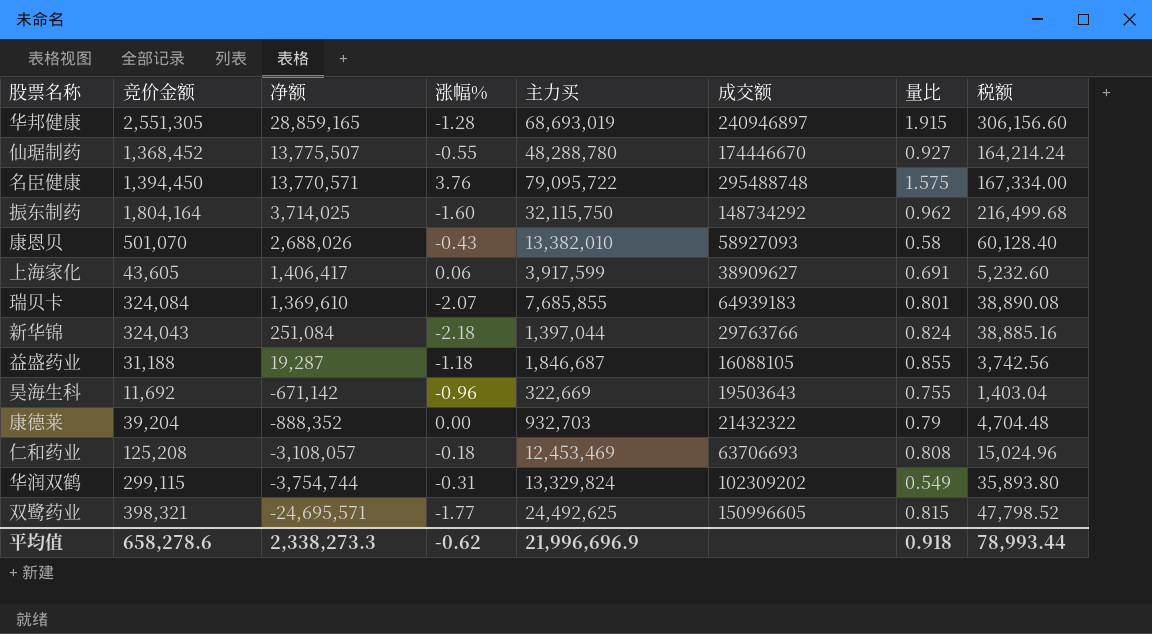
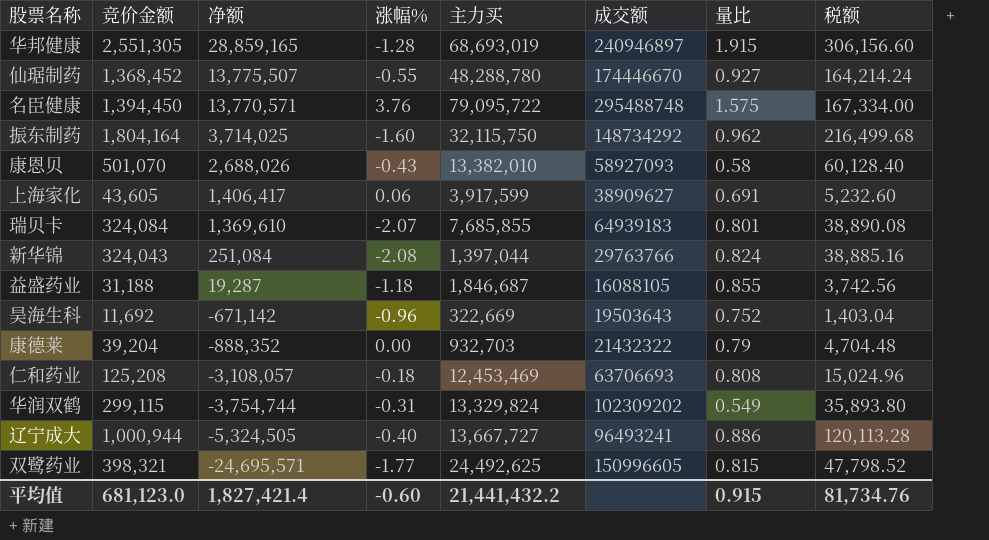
新华锦 | 涨幅%: -2.18 -> -2.08
昊海生科 | 量比: 0.755 -> 0.752
row 辽宁成大: none -> 1,000,944 | -5,324,505 | -0.40 | 13,667,727 | 96493241 | 0.886 | 120,113.28
平均值 | 竞价金额: 658,278.6 -> 681,123.0
平均值 | 净额: 2,338,273.3 -> 1,827,421.4
平均值 | 涨幅%: -0.62 -> -0.60
平均值 | 主力买: 21,996,696.9 -> 21,441,432.2
平均值 | 量比: 0.918 -> 0.915
平均值 | 税额: 78,993.44 -> 81,734.76

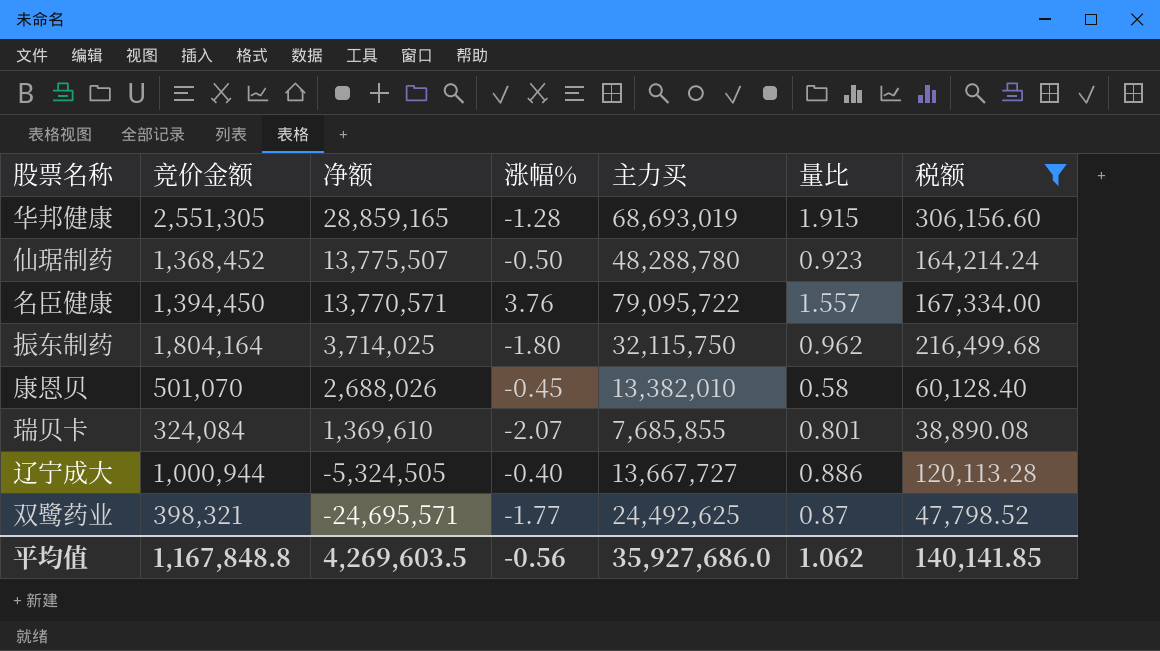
filter: none -> 税额 >= 38,890.08
column 成交额 | position: 6 -> none
仙琚制药 | 涨幅%: -0.55 -> -0.50
仙琚制药 | 量比: 0.927 -> 0.923
名臣健康 | 量比: 1.575 -> 1.557
振东制药 | 涨幅%: -1.60 -> -1.80
康恩贝 | 涨幅%: -0.43 -> -0.45
双鹭药业 | 量比: 0.815 -> 0.87
平均值 | 竞价金额: 681,123.0 -> 1,167,848.8
平均值 | 净额: 1,827,421.4 -> 4,269,603.5
平均值 | 涨幅%: -0.60 -> -0.56
平均值 | 主力买: 21,441,432.2 -> 35,927,686.0
平均值 | 量比: 0.915 -> 1.062
平均值 | 税额: 81,734.76 -> 140,141.85

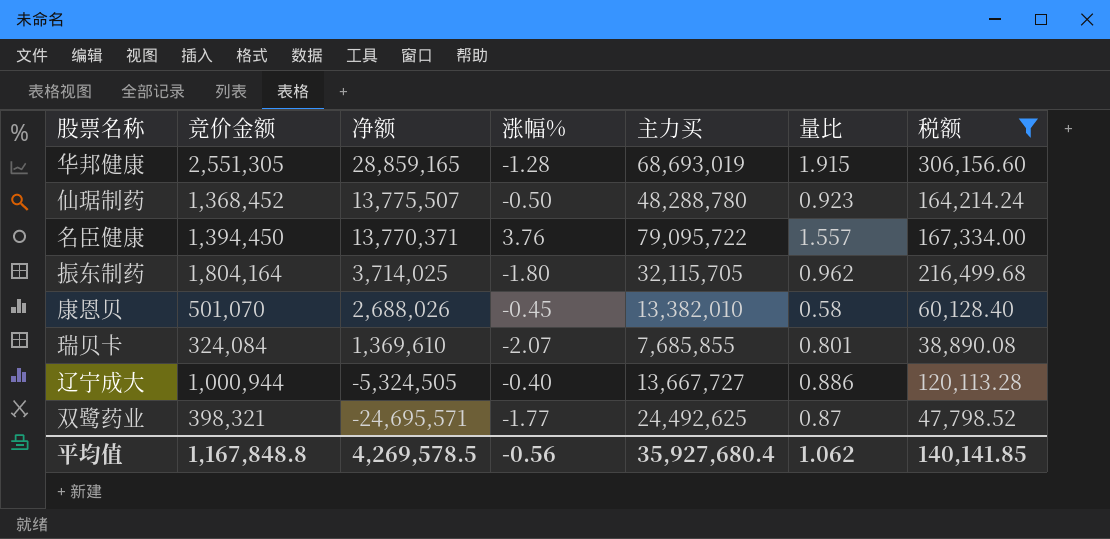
名臣健康 | 净额: 13,770,571 -> 13,770,371
振东制药 | 主力买: 32,115,750 -> 32,115,705
平均值 | 净额: 4,269,603.5 -> 4,269,578.5
平均值 | 主力买: 35,927,686.0 -> 35,927,680.4

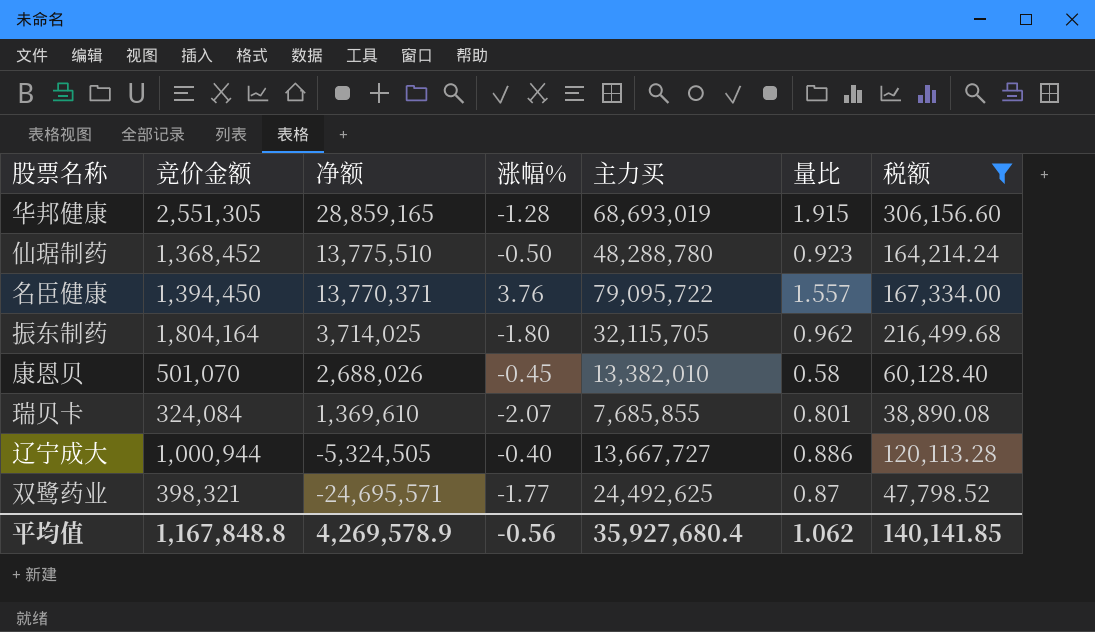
仙琚制药 | 净额: 13,775,507 -> 13,775,510
平均值 | 净额: 4,269,578.5 -> 4,269,578.9

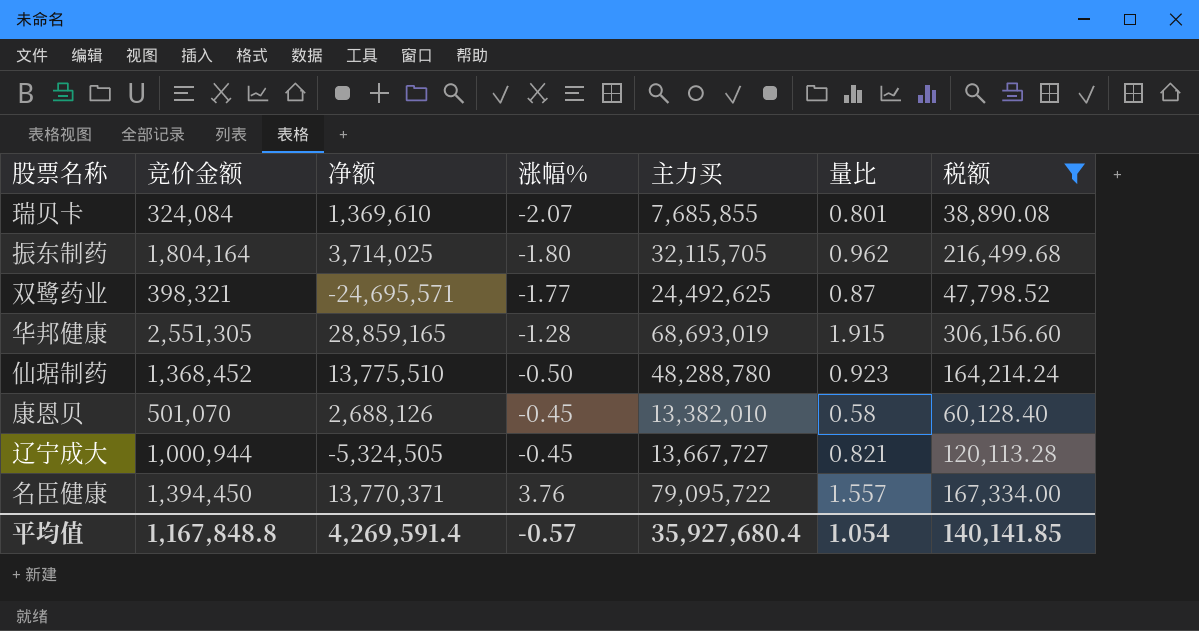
row order: 净额 descending -> 涨幅% ascending
康恩贝 | 净额: 2,688,026 -> 2,688,126
辽宁成大 | 涨幅%: -0.40 -> -0.45
辽宁成大 | 量比: 0.886 -> 0.821
平均值 | 净额: 4,269,578.9 -> 4,269,591.4
平均值 | 涨幅%: -0.56 -> -0.57
平均值 | 量比: 1.062 -> 1.054

